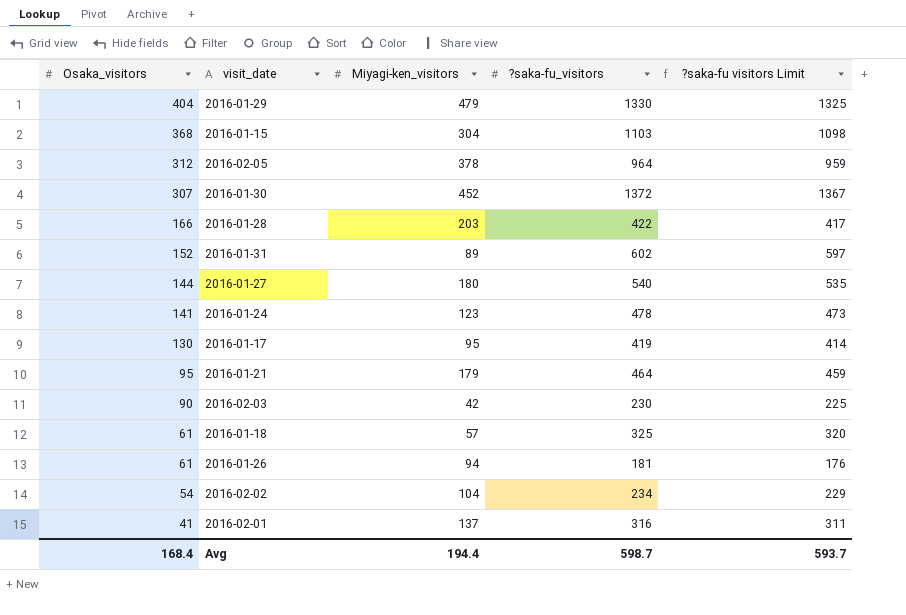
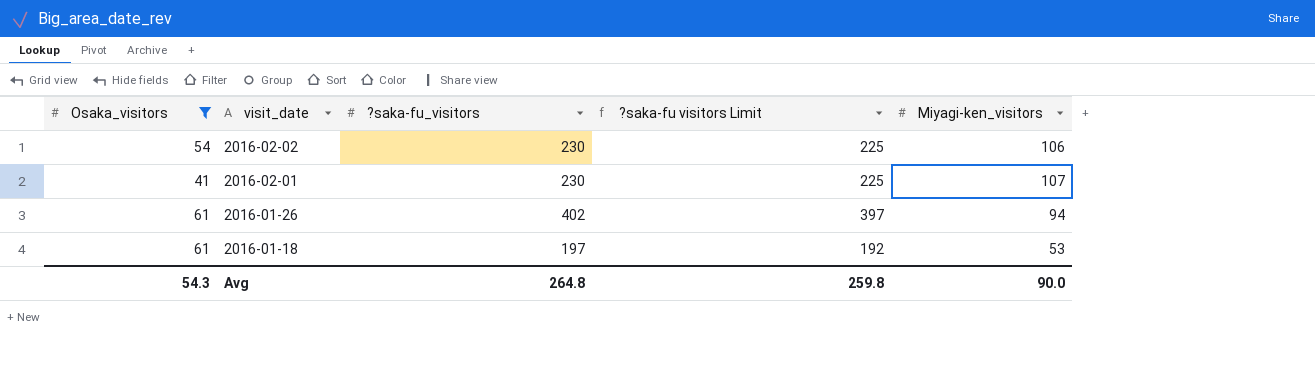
filter: none -> Osaka_visitors <= 61
row order: Osaka_visitors descending -> visit_date descending
column Miyagi-ken_visitors | position: 3 -> 5
2016-02-02 | ?saka-fu_visitors: 234 -> 230
2016-02-02 | ?saka-fu visitors Limit: 229 -> 225
2016-02-02 | Miyagi-ken_visitors: 104 -> 106
2016-02-01 | ?saka-fu_visitors: 316 -> 230
2016-02-01 | ?saka-fu visitors Limit: 311 -> 225
2016-02-01 | Miyagi-ken_visitors: 137 -> 107
2016-01-26 | ?saka-fu_visitors: 181 -> 402
2016-01-26 | ?saka-fu visitors Limit: 176 -> 397
2016-01-18 | ?saka-fu_visitors: 325 -> 197
2016-01-18 | ?saka-fu visitors Limit: 320 -> 192
2016-01-18 | Miyagi-ken_visitors: 57 -> 53
Avg | Osaka_visitors: 168.4 -> 54.3
Avg | ?saka-fu_visitors: 598.7 -> 264.8
Avg | ?saka-fu visitors Limit: 593.7 -> 259.8
Avg | Miyagi-ken_visitors: 194.4 -> 90.0

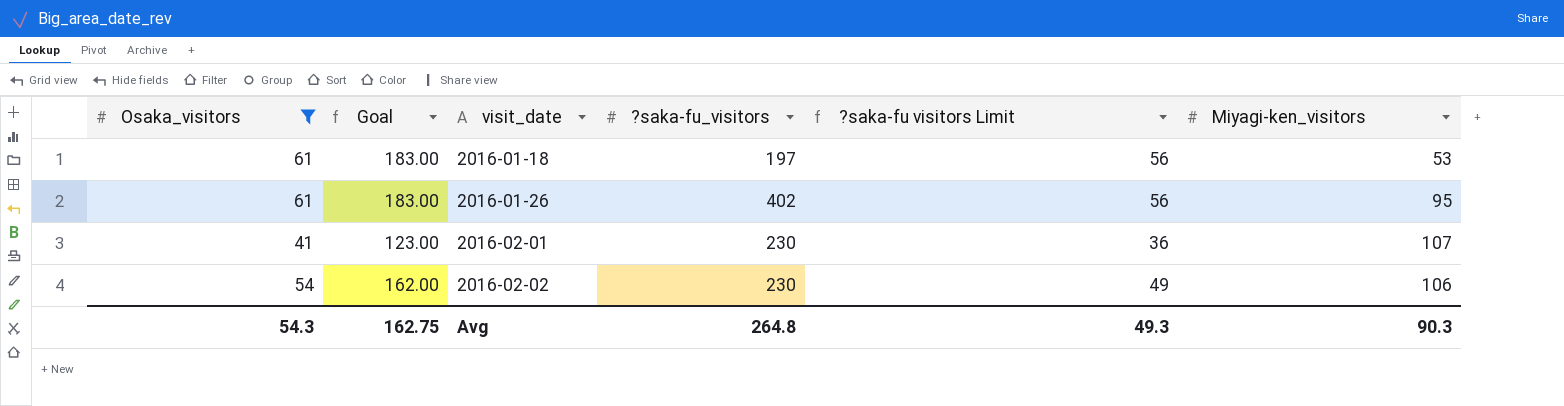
row order: visit_date descending -> visit_date ascending
column Goal | formula: none -> [Osaka_visitors] * 3
column ?saka-fu visitors Limit | formula: [?saka-fu_visitors] - 5 -> [Osaka_visitors] - 5
2016-01-26 | Miyagi-ken_visitors: 94 -> 95
Avg | ?saka-fu visitors Limit: 259.8 -> 49.3
Avg | Miyagi-ken_visitors: 90.0 -> 90.3

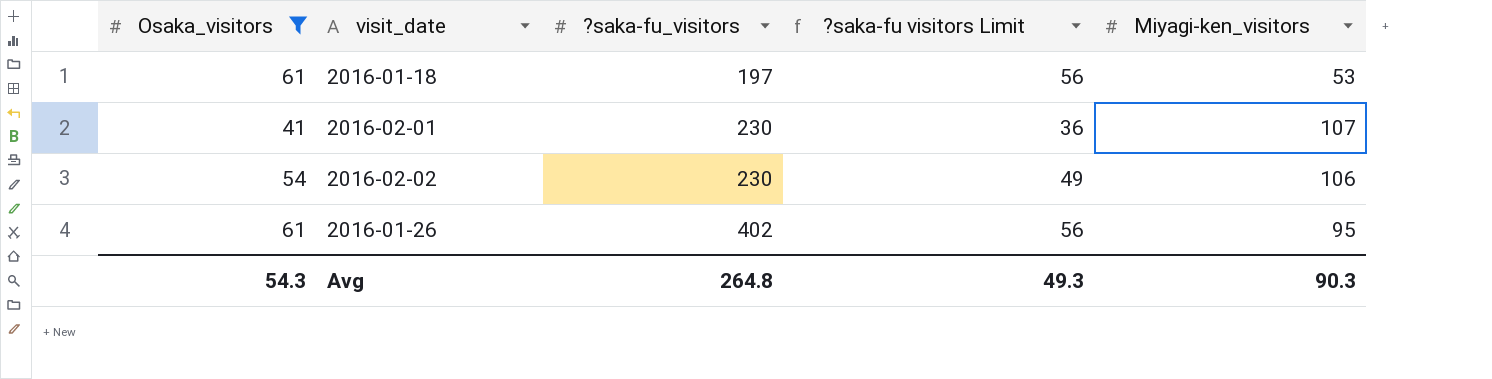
row order: visit_date ascending -> ?saka-fu_visitors ascending
column Goal | formula: [Osaka_visitors] * 3 -> none

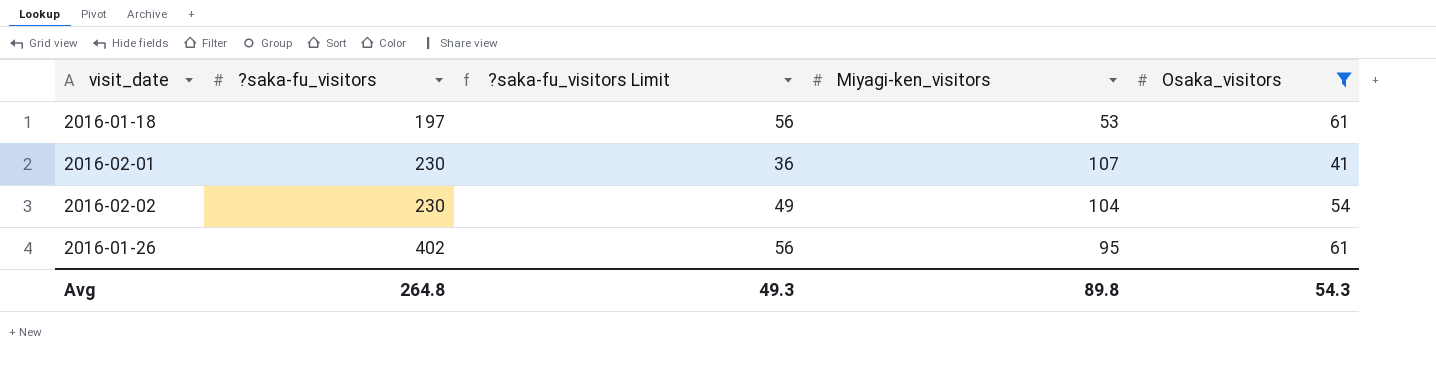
column name: ?saka-fu visitors Limit -> ?saka-fu_visitors Limit
column Osaka_visitors | position: 1 -> 5
2016-02-02 | Miyagi-ken_visitors: 106 -> 104
Avg | Miyagi-ken_visitors: 90.3 -> 89.8

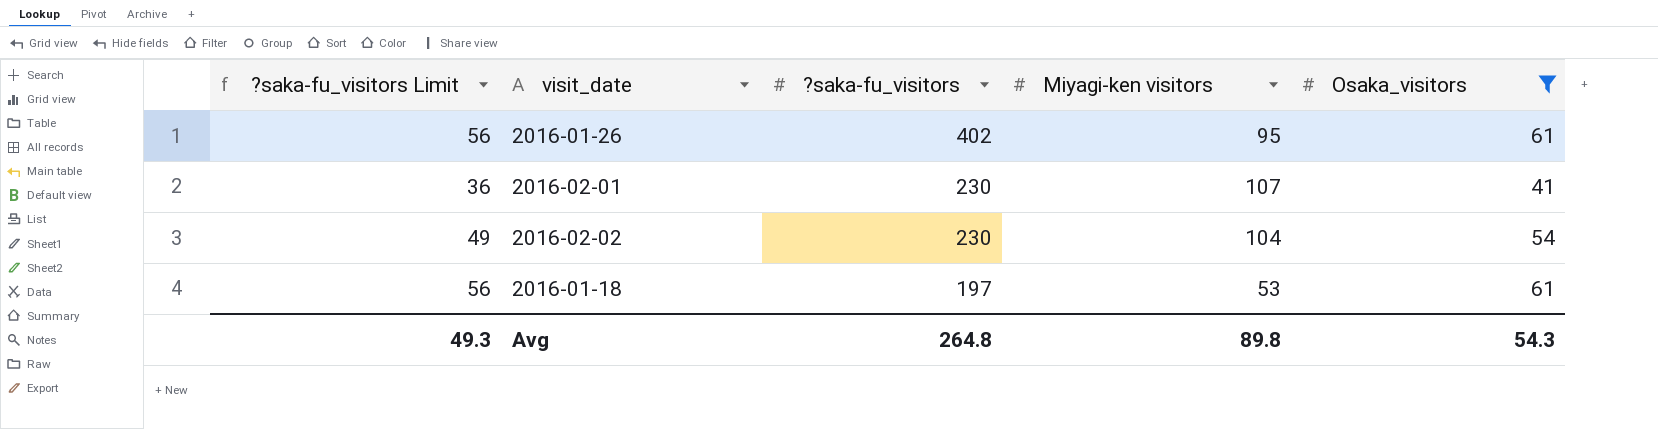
row order: ?saka-fu_visitors ascending -> ?saka-fu_visitors descending
column ?saka-fu_visitors Limit | position: 3 -> 1
column name: Miyagi-ken_visitors -> Miyagi-ken visitors

